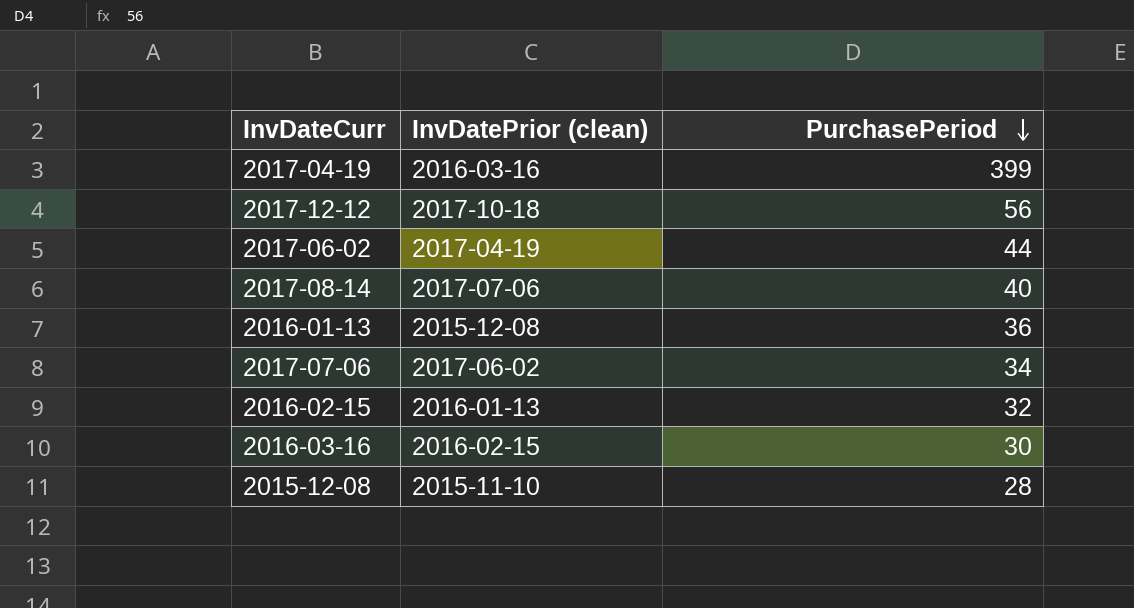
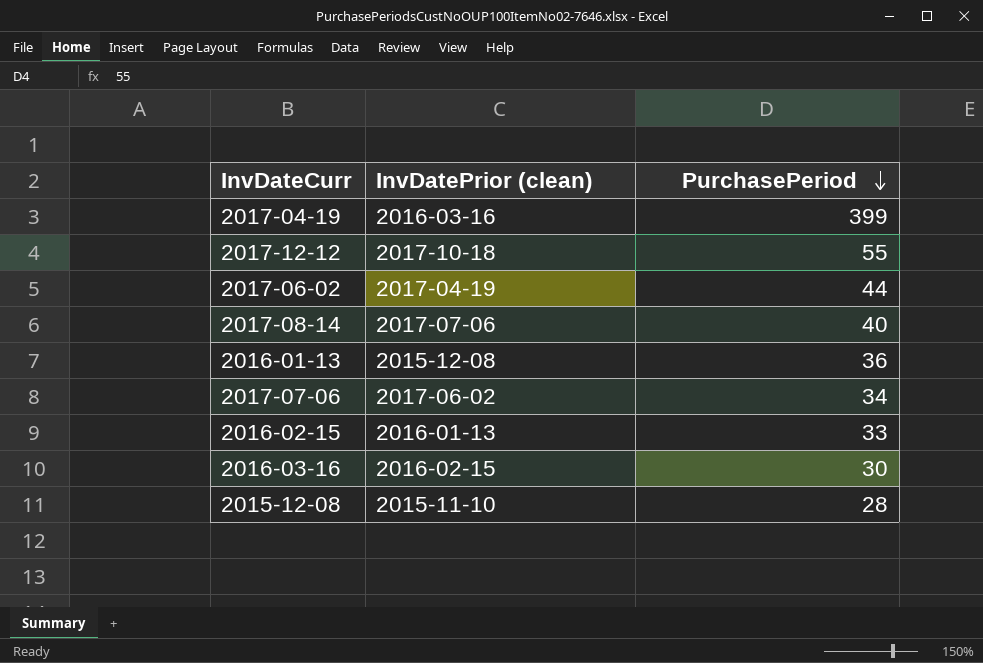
2017-12-12 | PurchasePeriod: 56 -> 55
2016-02-15 | PurchasePeriod: 32 -> 33

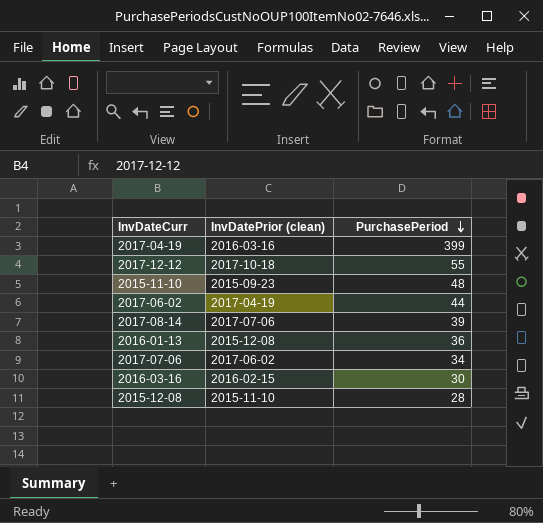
row 2016-02-15: 2016-01-13 | 33 -> none
row 2015-11-10: none -> 2015-09-23 | 48
2017-08-14 | PurchasePeriod: 40 -> 39

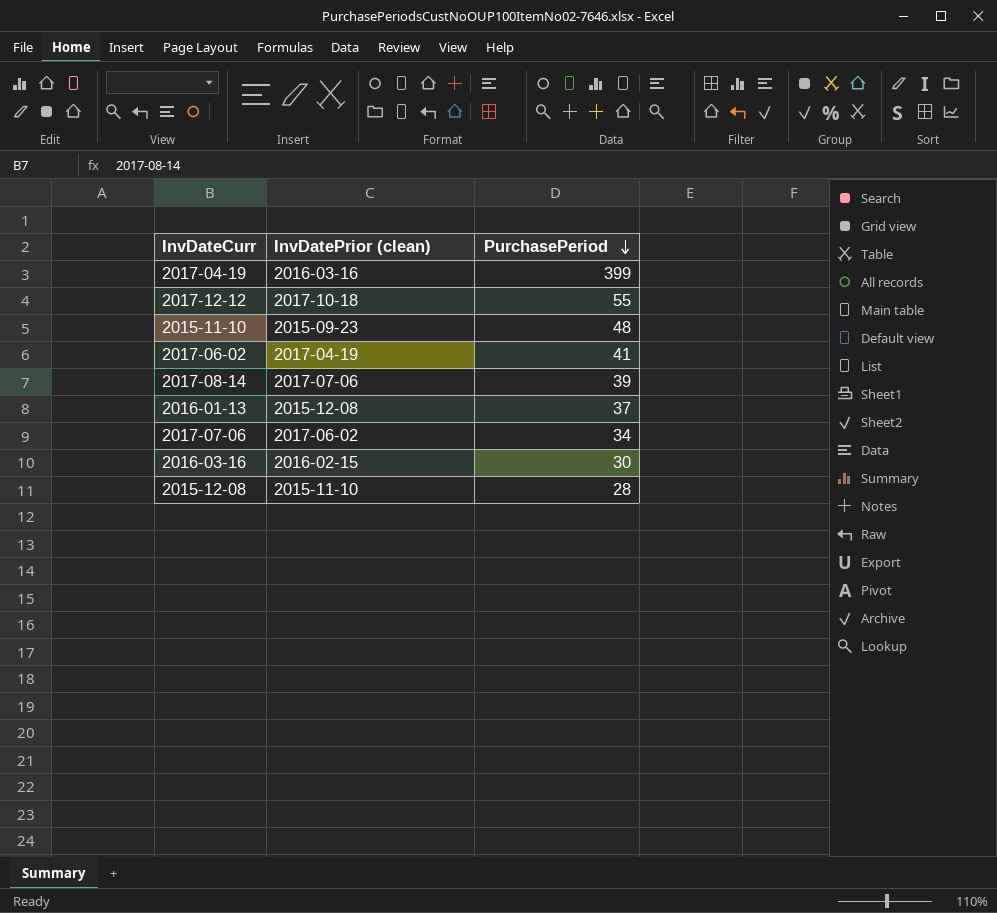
2017-06-02 | PurchasePeriod: 44 -> 41
2016-01-13 | PurchasePeriod: 36 -> 37

